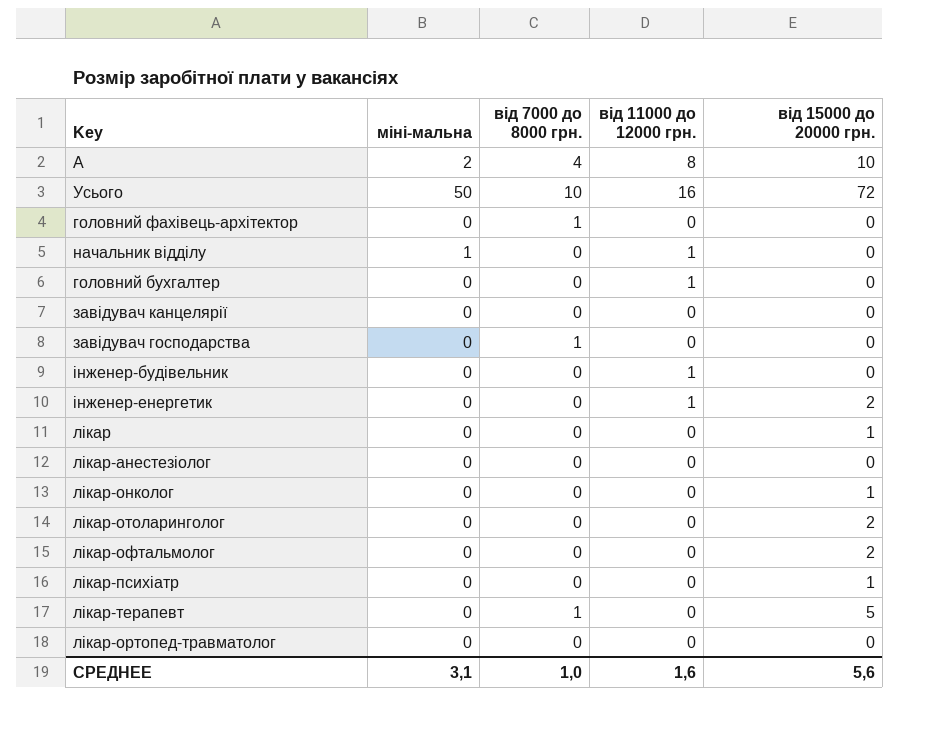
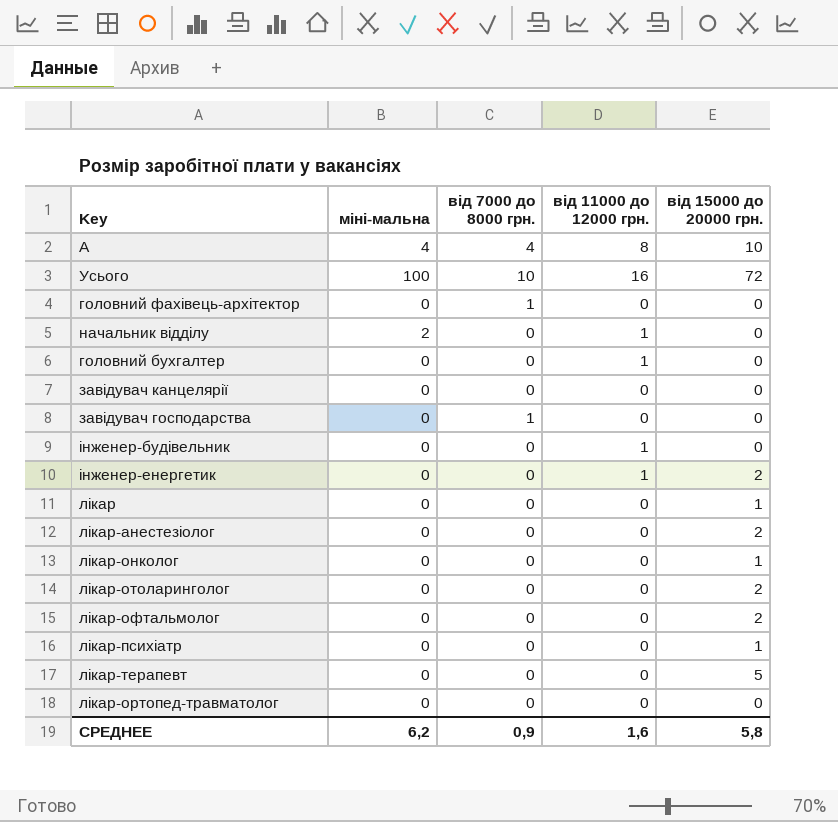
А | міні-мальна: 2 -> 4
Усього | міні-мальна: 50 -> 100
начальник відділу | міні-мальна: 1 -> 2
лікар-анестезіолог | від 15000 до 20000 грн.: 0 -> 2
лікар-терапевт | від 7000 до 8000 грн.: 1 -> 0
СРЕДНЕЕ | міні-мальна: 3,1 -> 6,2
СРЕДНЕЕ | від 7000 до 8000 грн.: 1,0 -> 0,9
СРЕДНЕЕ | від 15000 до 20000 грн.: 5,6 -> 5,8

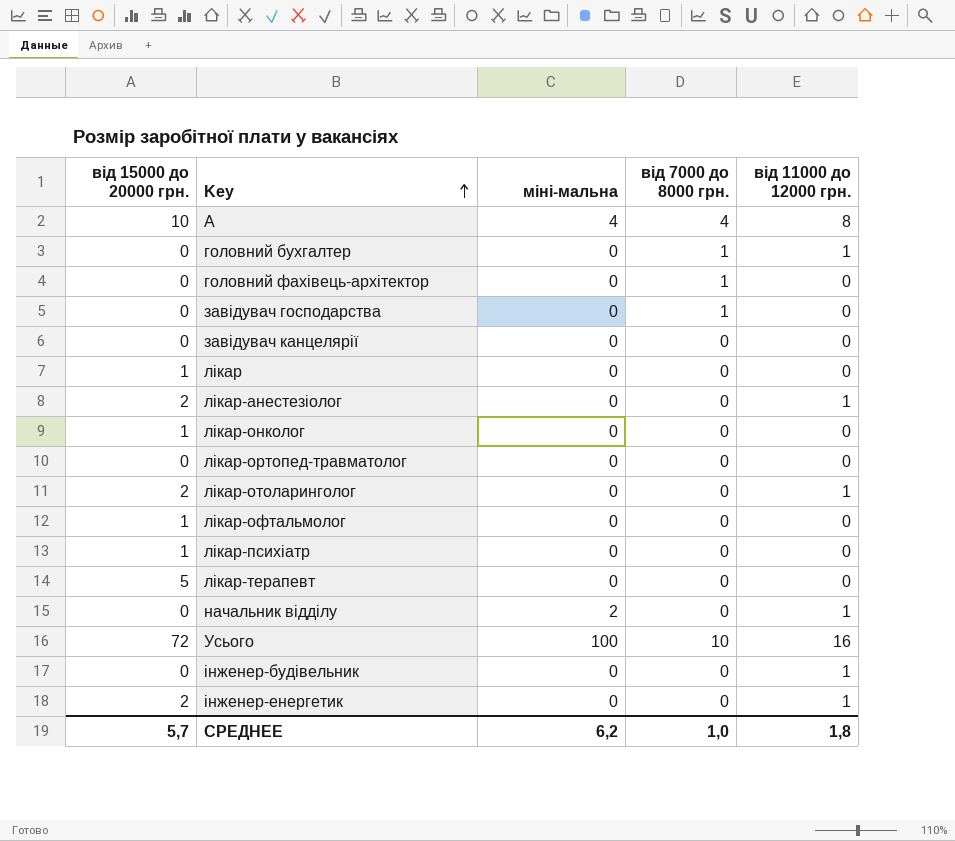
row order: none -> Key ascending
column від 15000 до 20000 грн. | position: 5 -> 1
головний бухгалтер | від 7000 до 8000 грн.: 0 -> 1
лікар-анестезіолог | від 11000 до 12000 грн.: 0 -> 1
лікар-отоларинголог | від 11000 до 12000 грн.: 0 -> 1
лікар-офтальмолог | від 15000 до 20000 грн.: 2 -> 1
СРЕДНЕЕ | від 15000 до 20000 грн.: 5,8 -> 5,7
СРЕДНЕЕ | від 7000 до 8000 грн.: 0,9 -> 1,0
СРЕДНЕЕ | від 11000 до 12000 грн.: 1,6 -> 1,8

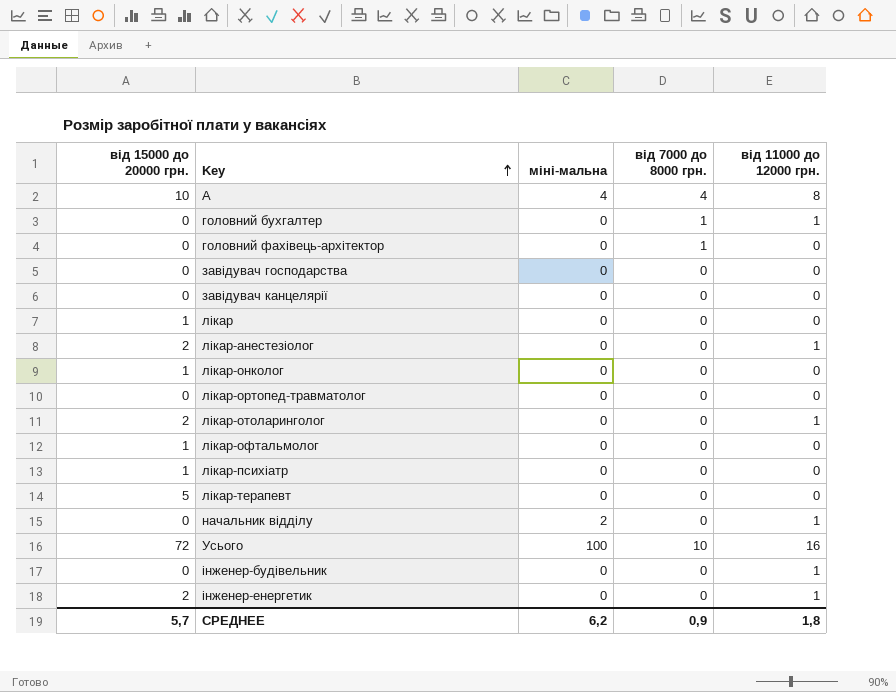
завідувач господарства | від 7000 до 8000 грн.: 1 -> 0
СРЕДНЕЕ | від 7000 до 8000 грн.: 1,0 -> 0,9

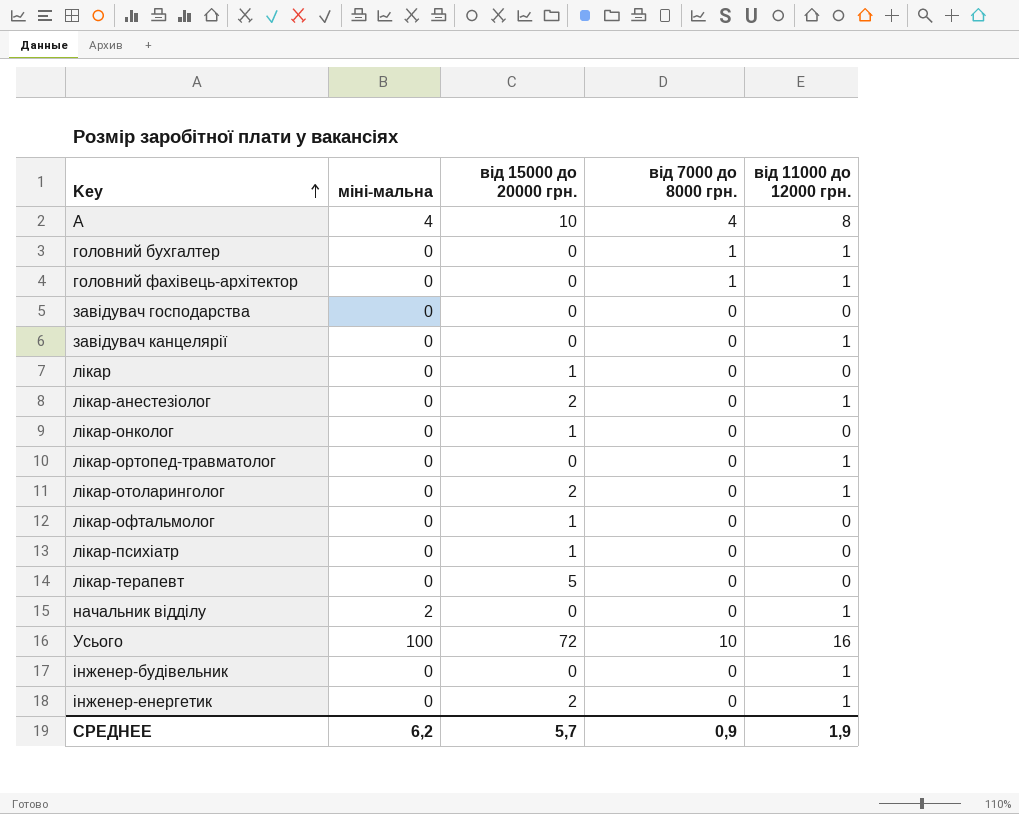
column від 15000 до 20000 грн. | position: 1 -> 3
головний фахівець-архітектор | від 11000 до 12000 грн.: 0 -> 1
завідувач канцелярії | від 11000 до 12000 грн.: 0 -> 1
лікар-ортопед-травматолог | від 11000 до 12000 грн.: 0 -> 1
СРЕДНЕЕ | від 11000 до 12000 грн.: 1,8 -> 1,9

